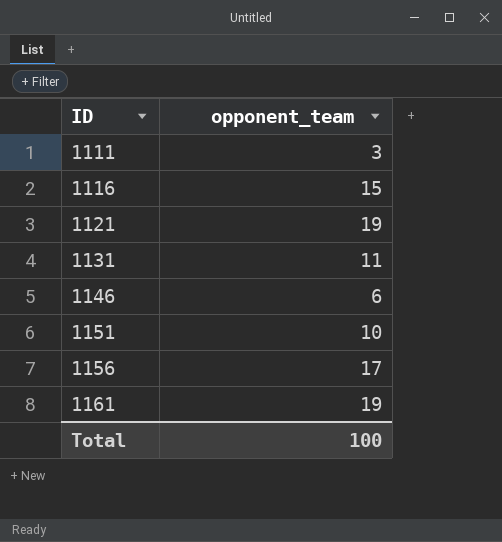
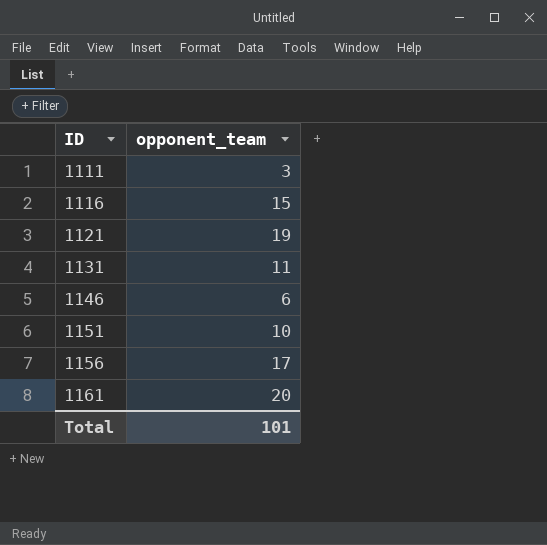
1161 | opponent_team: 19 -> 20
Total | opponent_team: 100 -> 101

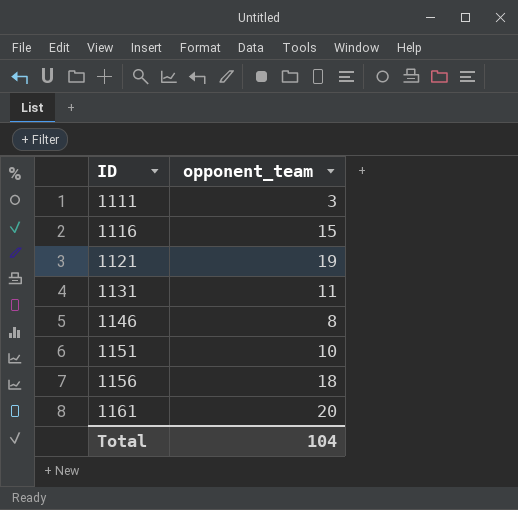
1146 | opponent_team: 6 -> 8
1156 | opponent_team: 17 -> 18
Total | opponent_team: 101 -> 104

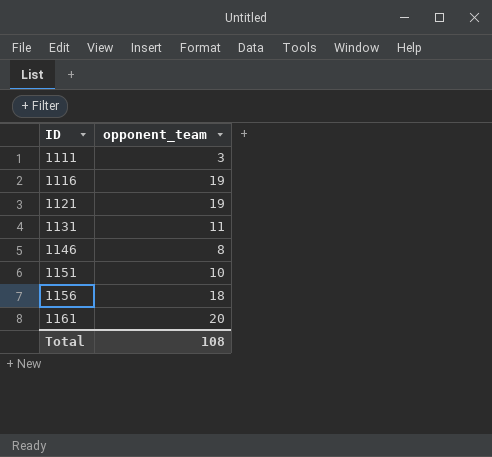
1116 | opponent_team: 15 -> 19
Total | opponent_team: 104 -> 108

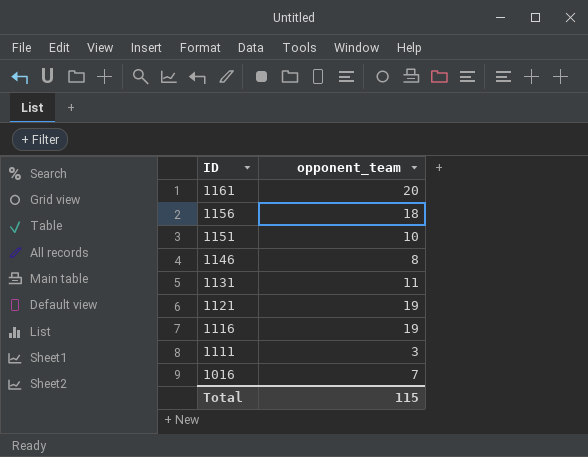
row order: ID ascending -> ID descending
row 1016: none -> 7
Total | opponent_team: 108 -> 115

